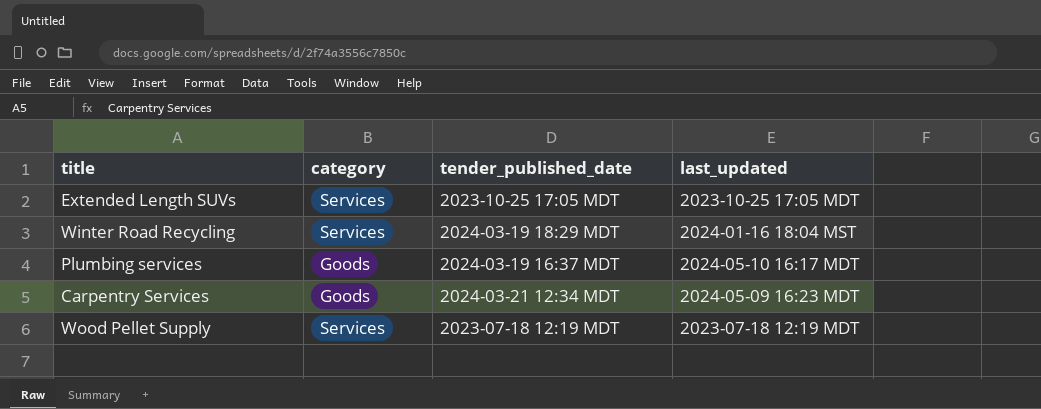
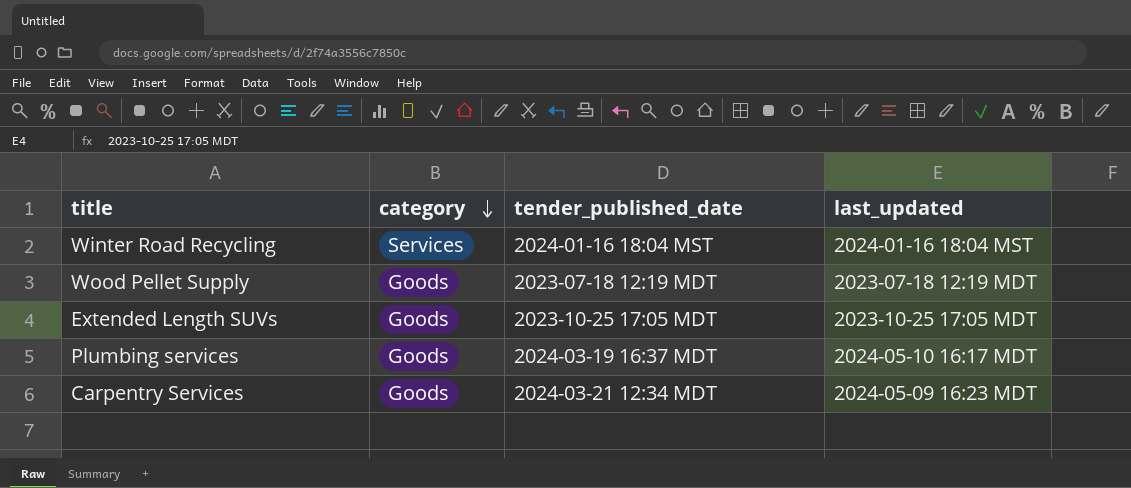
row order: none -> category descending
Winter Road Recycling | tender_published_date: 2024-03-19 18:29 MDT -> 2024-01-16 18:04 MST
Wood Pellet Supply | category: Services -> Goods
Extended Length SUVs | category: Services -> Goods

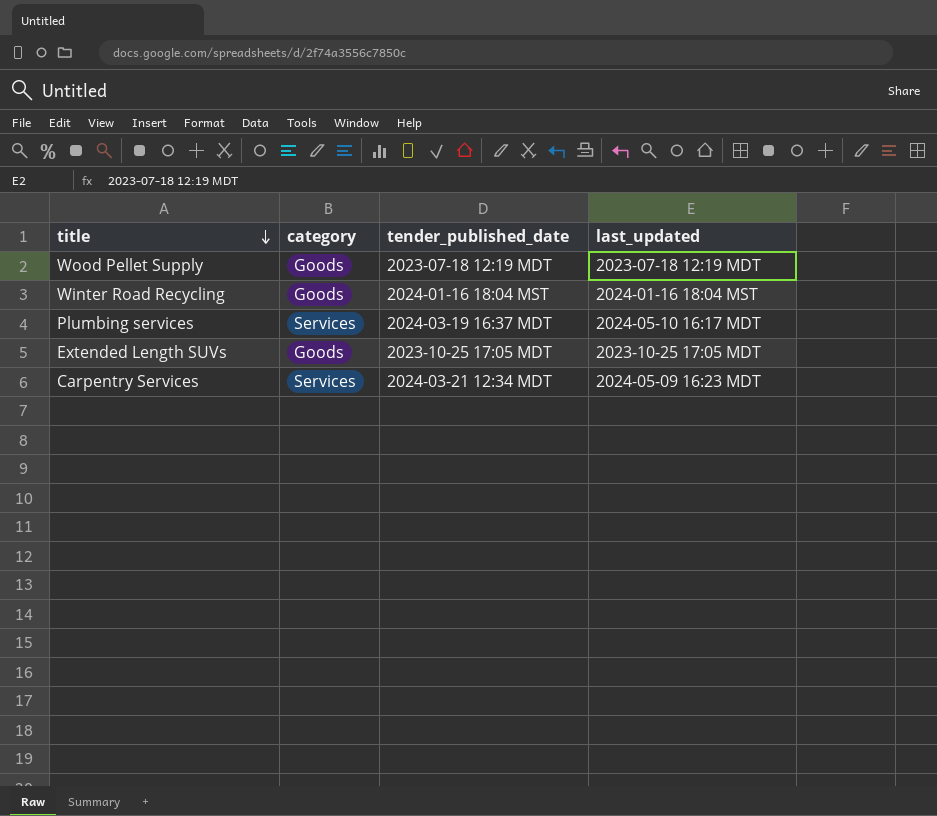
row order: category descending -> title descending
Winter Road Recycling | category: Services -> Goods
Plumbing services | category: Goods -> Services
Carpentry Services | category: Goods -> Services

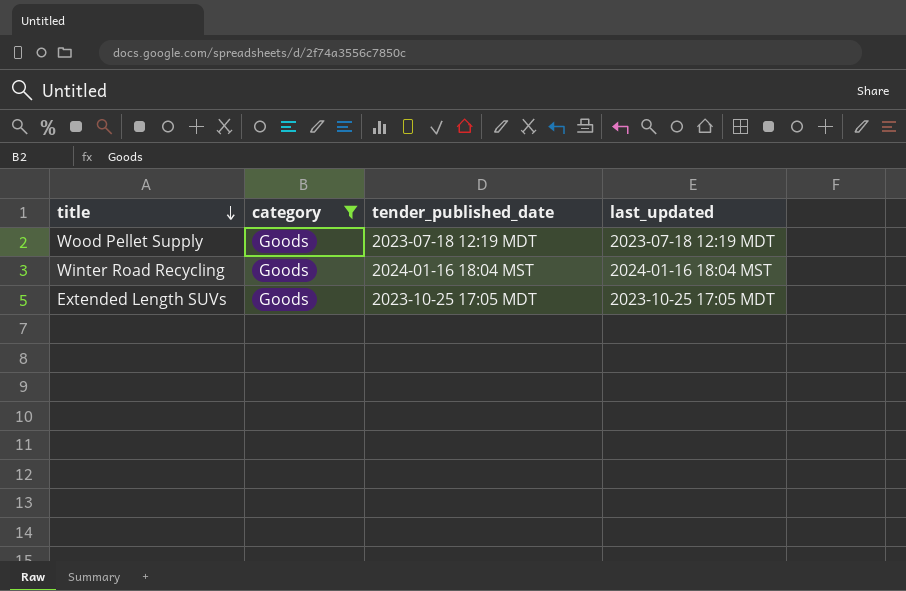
filter: none -> category = Goods

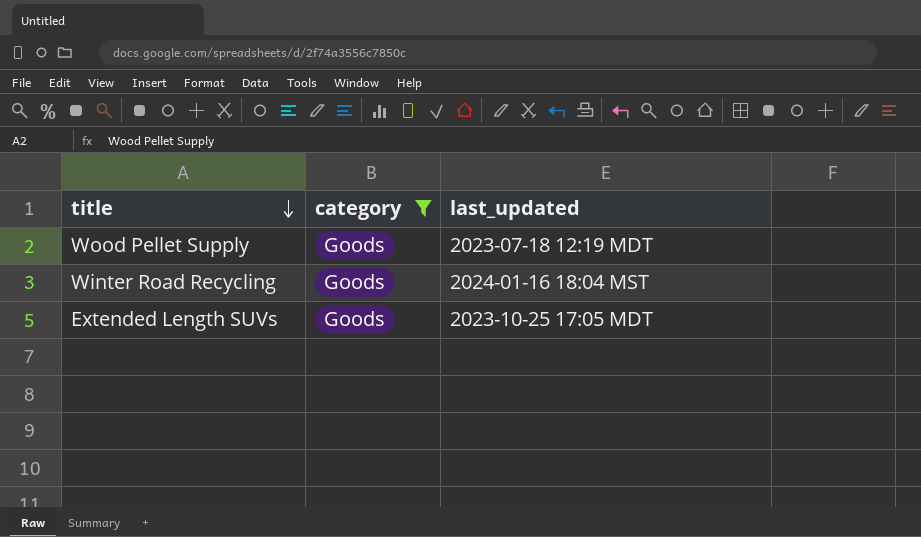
column tender_published_date | position: 3 -> none

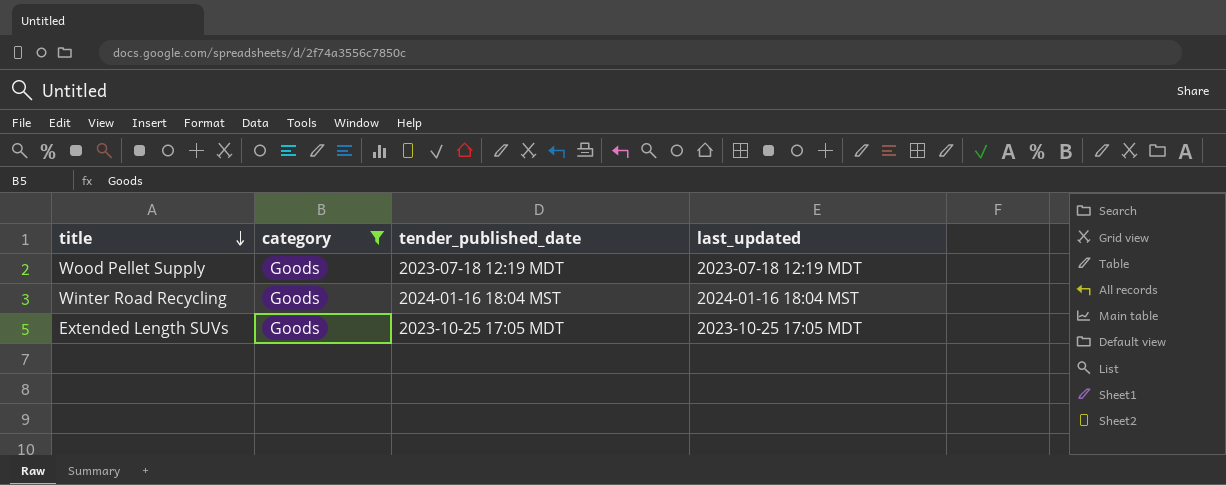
column tender_published_date | position: none -> 3

